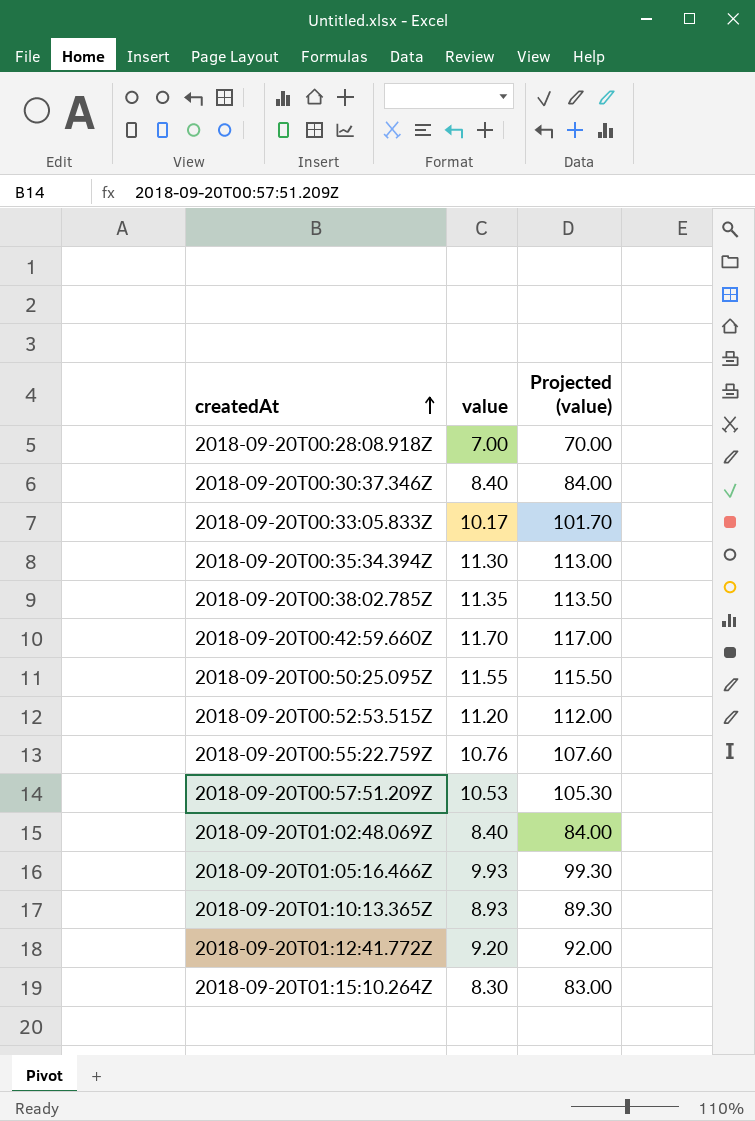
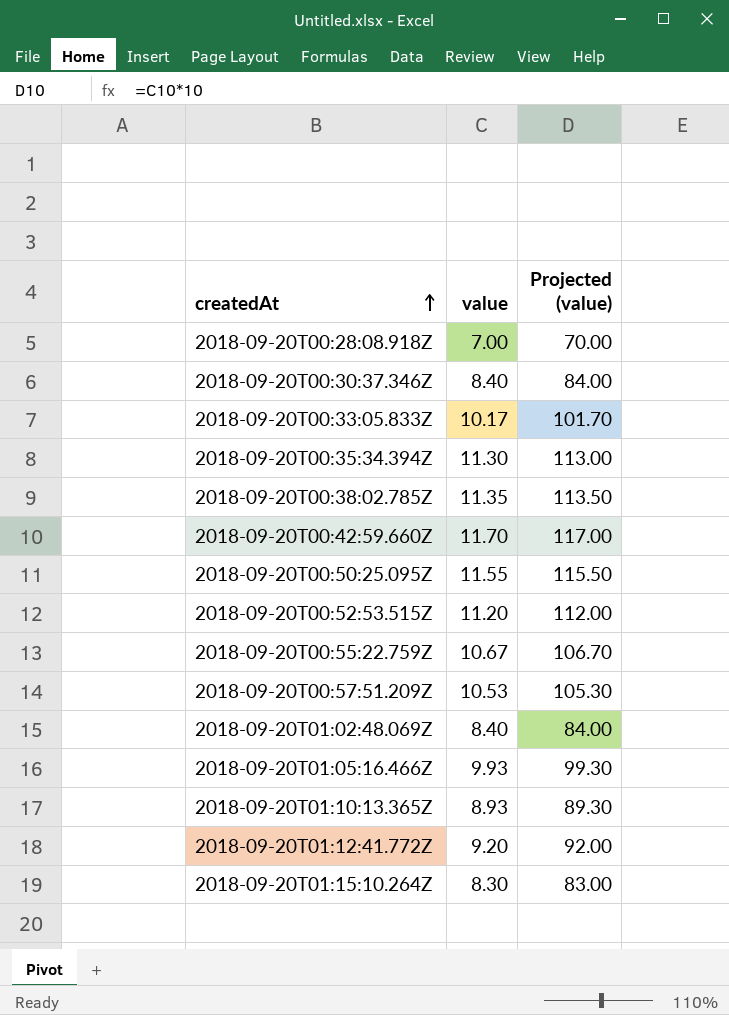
2018-09-20T00:55:22.759Z | value: 10.76 -> 10.67
2018-09-20T00:55:22.759Z | Projected (value): 107.60 -> 106.70

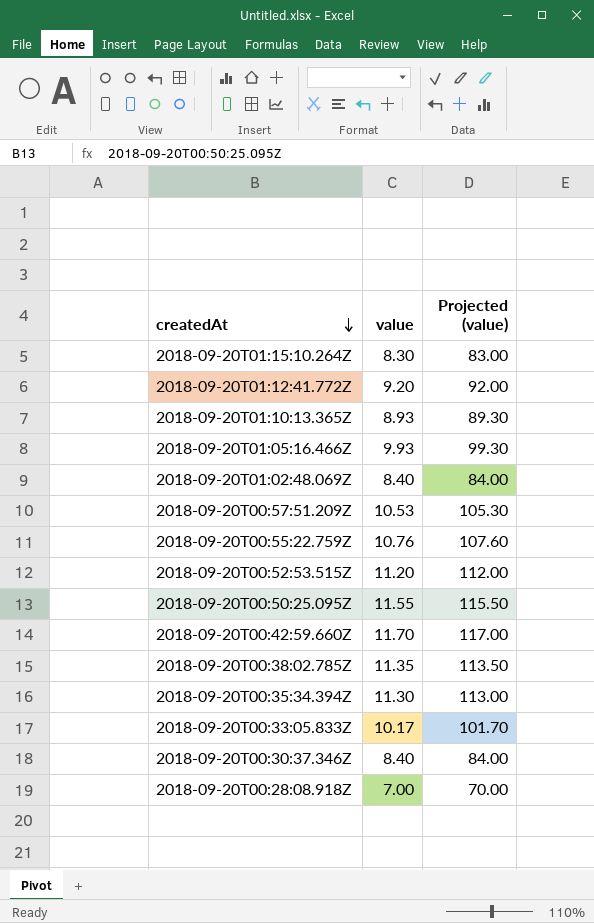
row order: createdAt ascending -> createdAt descending
2018-09-20T00:55:22.759Z | value: 10.67 -> 10.76
2018-09-20T00:55:22.759Z | Projected (value): 106.70 -> 107.60

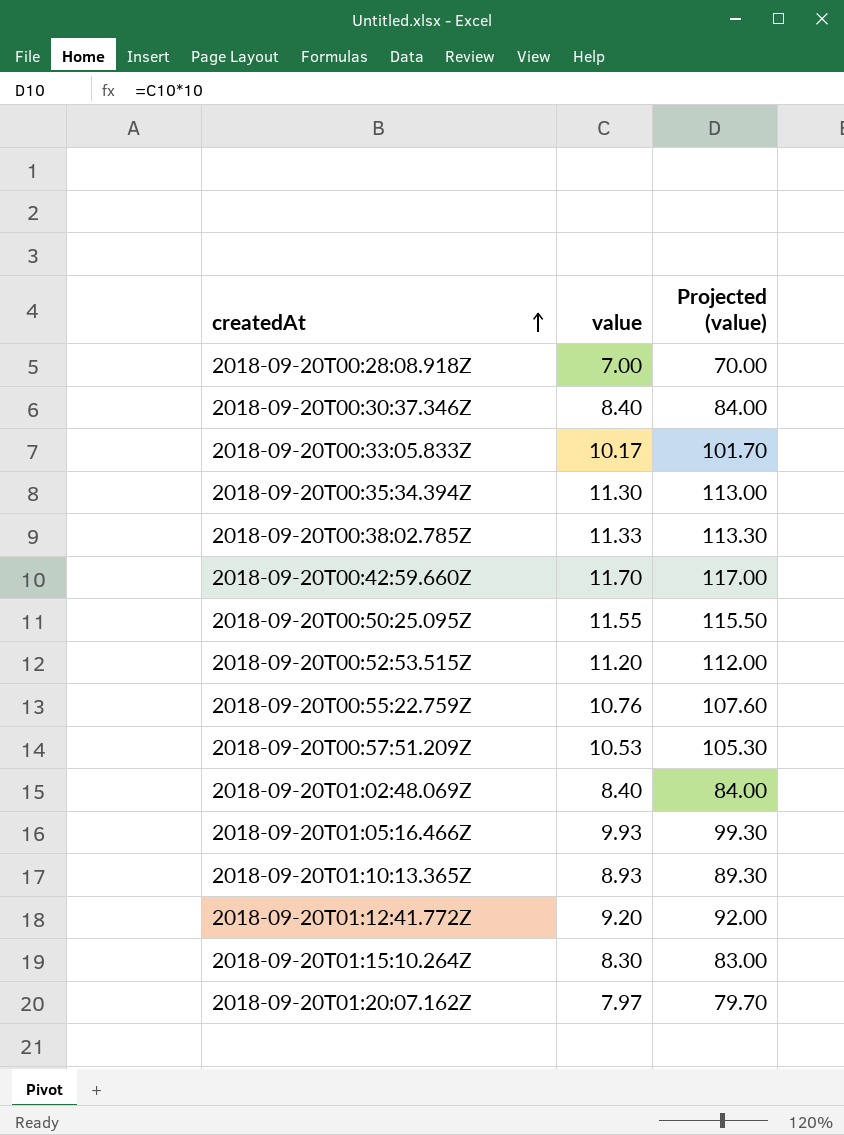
row order: createdAt descending -> createdAt ascending
2018-09-20T00:38:02.785Z | value: 11.35 -> 11.33
2018-09-20T00:38:02.785Z | Projected (value): 113.50 -> 113.30
row 2018-09-20T01:20:07.162Z: none -> 7.97 | 79.70

